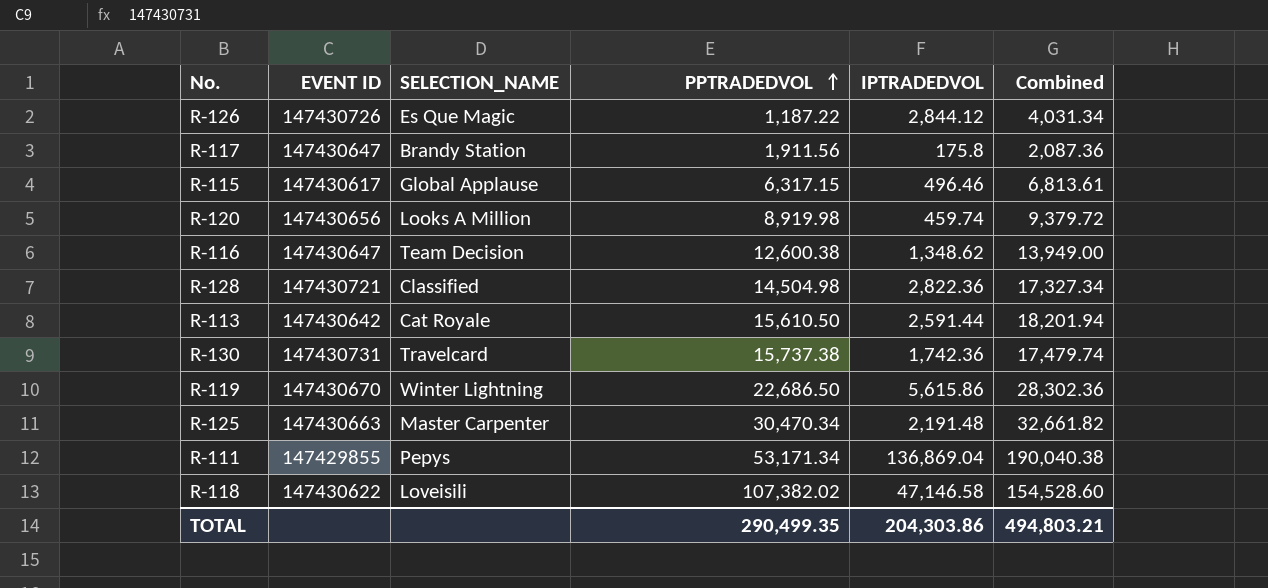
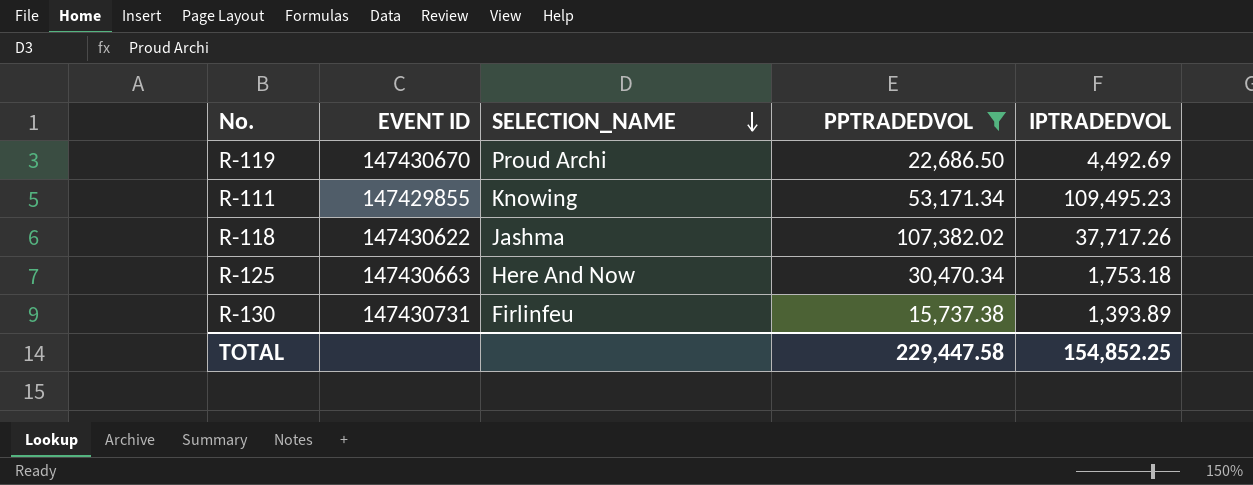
filter: none -> PPTRADEDVOL >= 15,737.38
row order: PPTRADEDVOL ascending -> SELECTION_NAME descending
column Combined | formula: [PPTRADEDVOL] + [IPTRADEDVOL] -> none
R-119 | SELECTION_NAME: Winter Lightning -> Proud Archi
R-119 | IPTRADEDVOL: 5,615.86 -> 4,492.69
R-111 | SELECTION_NAME: Pepys -> Knowing
R-111 | IPTRADEDVOL: 136,869.04 -> 109,495.23
R-118 | SELECTION_NAME: Loveisili -> Jashma
R-118 | IPTRADEDVOL: 47,146.58 -> 37,717.26
R-125 | SELECTION_NAME: Master Carpenter -> Here And Now
R-125 | IPTRADEDVOL: 2,191.48 -> 1,753.18
R-130 | SELECTION_NAME: Travelcard -> Firlinfeu
R-130 | IPTRADEDVOL: 1,742.36 -> 1,393.89
TOTAL | PPTRADEDVOL: 290,499.35 -> 229,447.58
TOTAL | IPTRADEDVOL: 204,303.86 -> 154,852.25

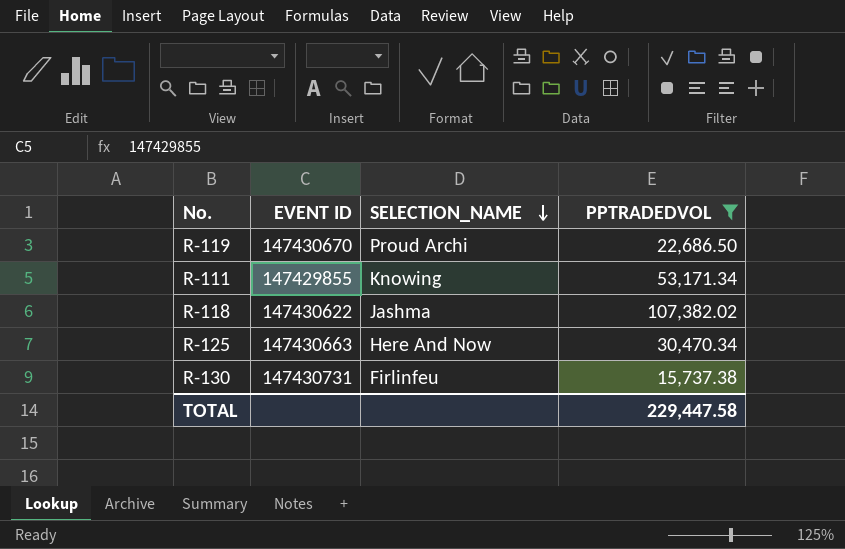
column IPTRADEDVOL | position: 5 -> none

